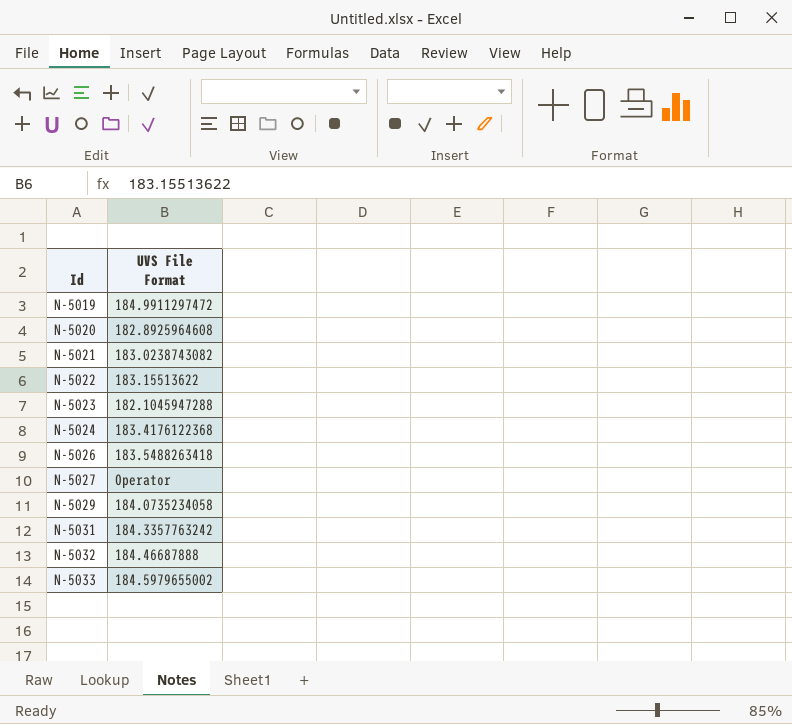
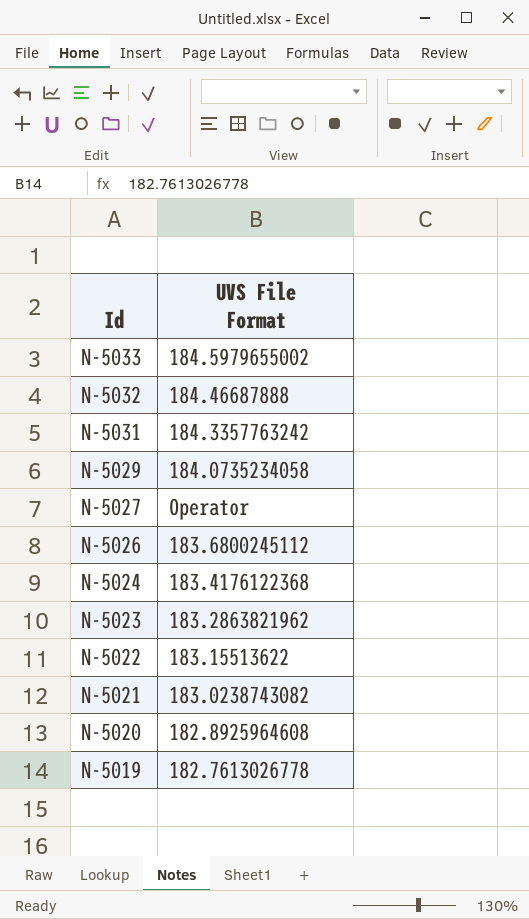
row order: Id ascending -> Id descending
N-5026 | UVS File Format: 183.5488263418 -> 183.6800245112
N-5023 | UVS File Format: 182.1045947288 -> 183.2863821962
N-5019 | UVS File Format: 184.9911297472 -> 182.7613026778

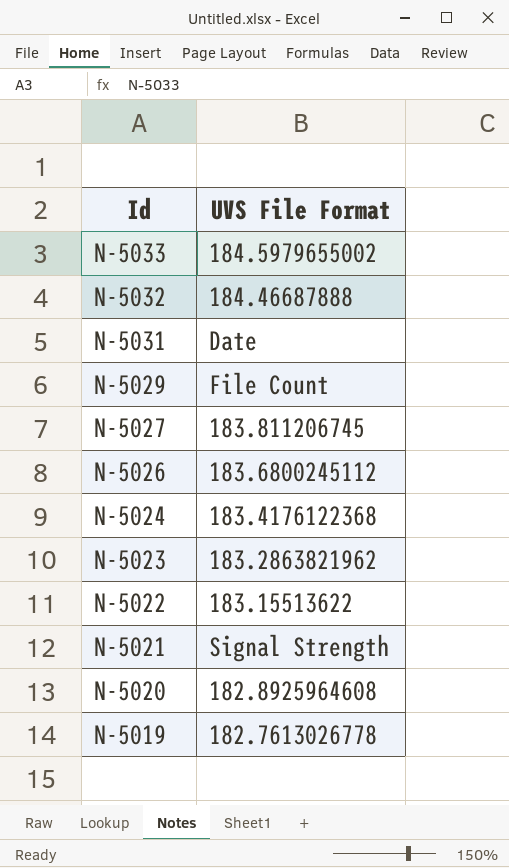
N-5031 | UVS File Format: 184.3357763242 -> Date
N-5029 | UVS File Format: 184.0735234058 -> File Count
N-5027 | UVS File Format: Operator -> 183.811206745
N-5021 | UVS File Format: 183.0238743082 -> Signal Strength

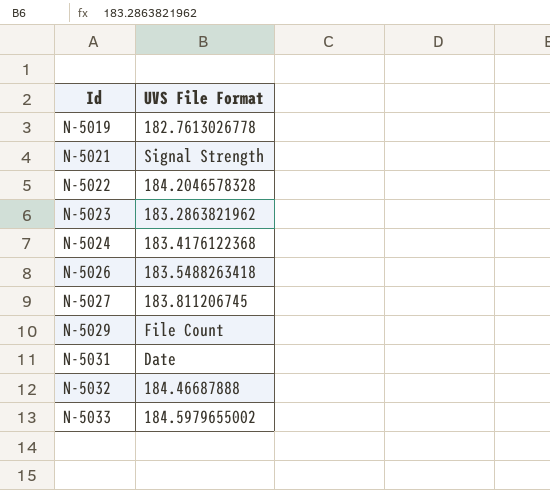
row order: Id descending -> Id ascending
row N-5020: 182.8925964608 -> none
N-5022 | UVS File Format: 183.15513622 -> 184.2046578328
N-5026 | UVS File Format: 183.6800245112 -> 183.5488263418

